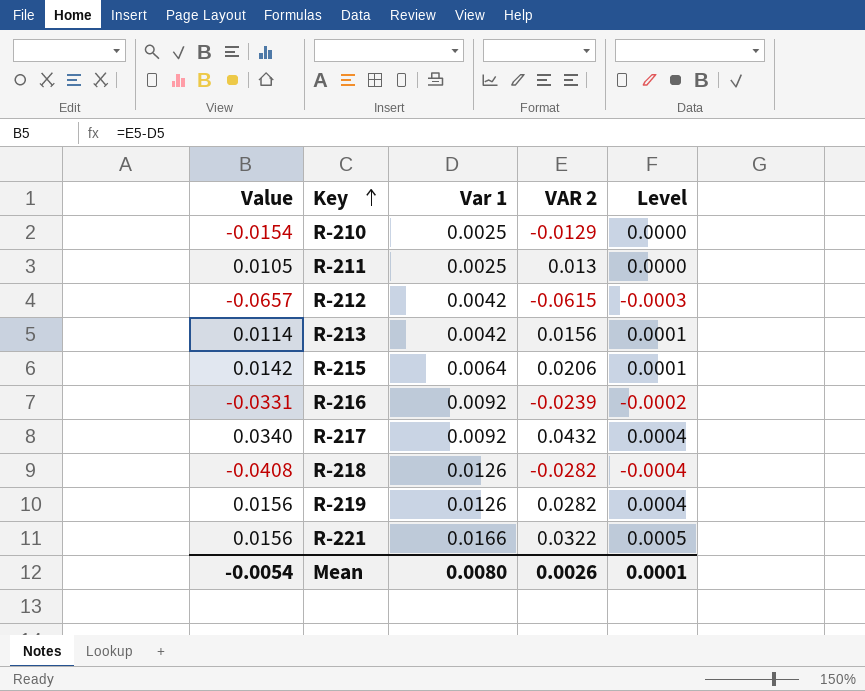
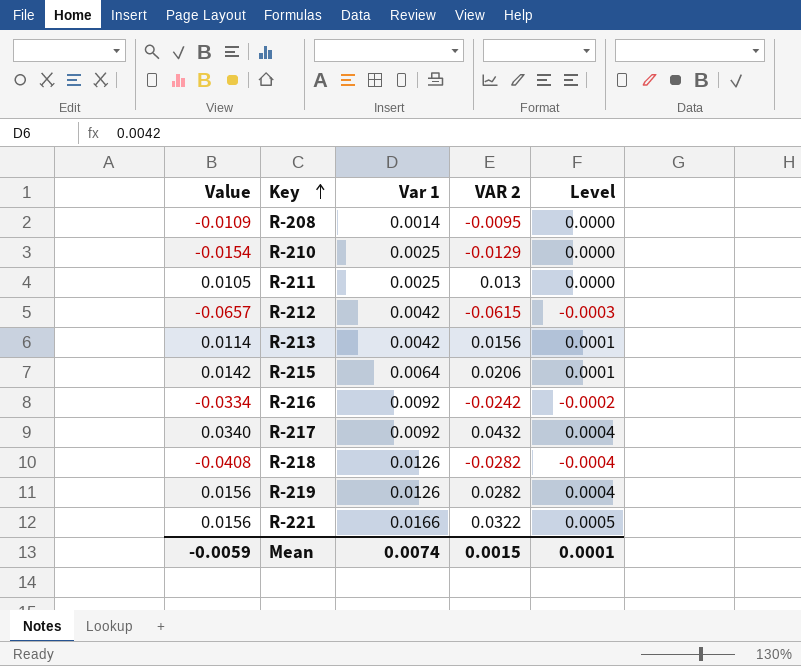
row R-208: none -> -0.0109 | 0.0014 | -0.0095 | 0.0000
R-216 | Value: -0.0331 -> -0.0334
R-216 | VAR 2: -0.0239 -> -0.0242
Mean | Value: -0.0054 -> -0.0059
Mean | Var 1: 0.0080 -> 0.0074
Mean | VAR 2: 0.0026 -> 0.0015

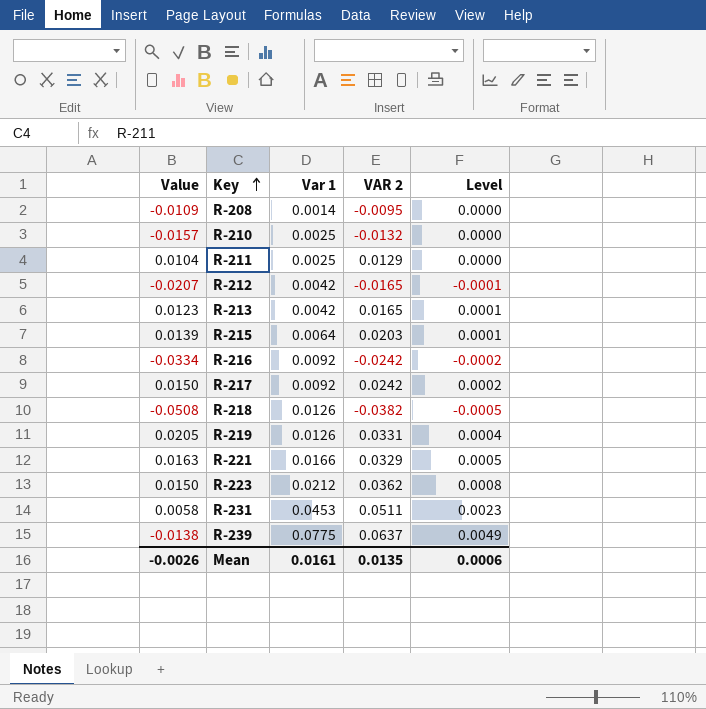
R-210 | Value: -0.0154 -> -0.0157
R-210 | VAR 2: -0.0129 -> -0.0132
R-211 | Value: 0.0105 -> 0.0104
R-211 | VAR 2: 0.013 -> 0.0129
R-212 | Value: -0.0657 -> -0.0207
R-212 | VAR 2: -0.0615 -> -0.0165
R-212 | Level: -0.0003 -> -0.0001
R-213 | Value: 0.0114 -> 0.0123
R-213 | VAR 2: 0.0156 -> 0.0165
R-215 | Value: 0.0142 -> 0.0139
R-215 | VAR 2: 0.0206 -> 0.0203
R-217 | Value: 0.0340 -> 0.0150
R-217 | VAR 2: 0.0432 -> 0.0242
R-217 | Level: 0.0004 -> 0.0002
R-218 | Value: -0.0408 -> -0.0508
R-218 | VAR 2: -0.0282 -> -0.0382
R-218 | Level: -0.0004 -> -0.0005
R-219 | Value: 0.0156 -> 0.0205
R-219 | VAR 2: 0.0282 -> 0.0331
R-221 | Value: 0.0156 -> 0.0163
R-221 | VAR 2: 0.0322 -> 0.0329
row R-223: none -> 0.0150 | 0.0212 | 0.0362 | 0.0008
row R-231: none -> 0.0058 | 0.0453 | 0.0511 | 0.0023
row R-239: none -> -0.0138 | 0.0775 | 0.0637 | 0.0049
Mean | Value: -0.0059 -> -0.0026
Mean | Var 1: 0.0074 -> 0.0161
Mean | VAR 2: 0.0015 -> 0.0135
Mean | Level: 0.0001 -> 0.0006

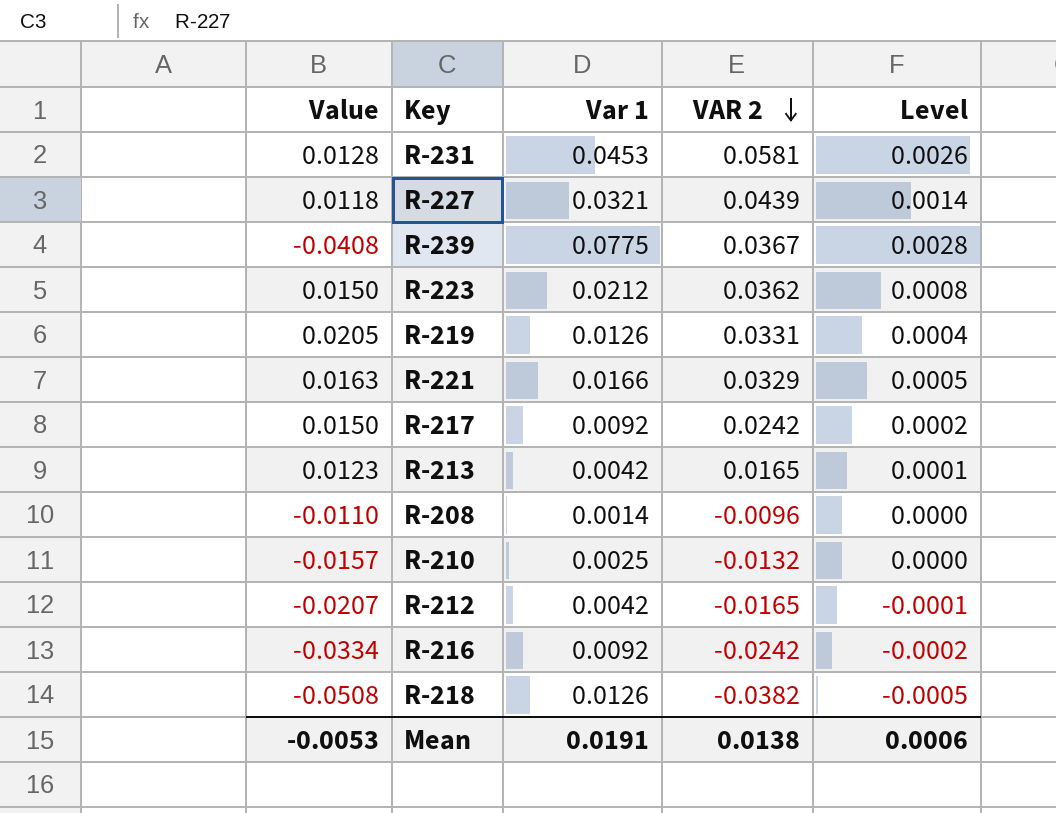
row order: Key ascending -> VAR 2 descending
row R-211: 0.0104 | 0.0025 | 0.0129 | 0.0000 -> none
row R-215: 0.0139 | 0.0064 | 0.0203 | 0.0001 -> none
R-231 | Value: 0.0058 -> 0.0128
R-231 | VAR 2: 0.0511 -> 0.0581
R-231 | Level: 0.0023 -> 0.0026
row R-227: none -> 0.0118 | 0.0321 | 0.0439 | 0.0014
R-239 | Value: -0.0138 -> -0.0408
R-239 | VAR 2: 0.0637 -> 0.0367
R-239 | Level: 0.0049 -> 0.0028
R-208 | Value: -0.0109 -> -0.0110
R-208 | VAR 2: -0.0095 -> -0.0096
Mean | Value: -0.0026 -> -0.0053
Mean | Var 1: 0.0161 -> 0.0191
Mean | VAR 2: 0.0135 -> 0.0138

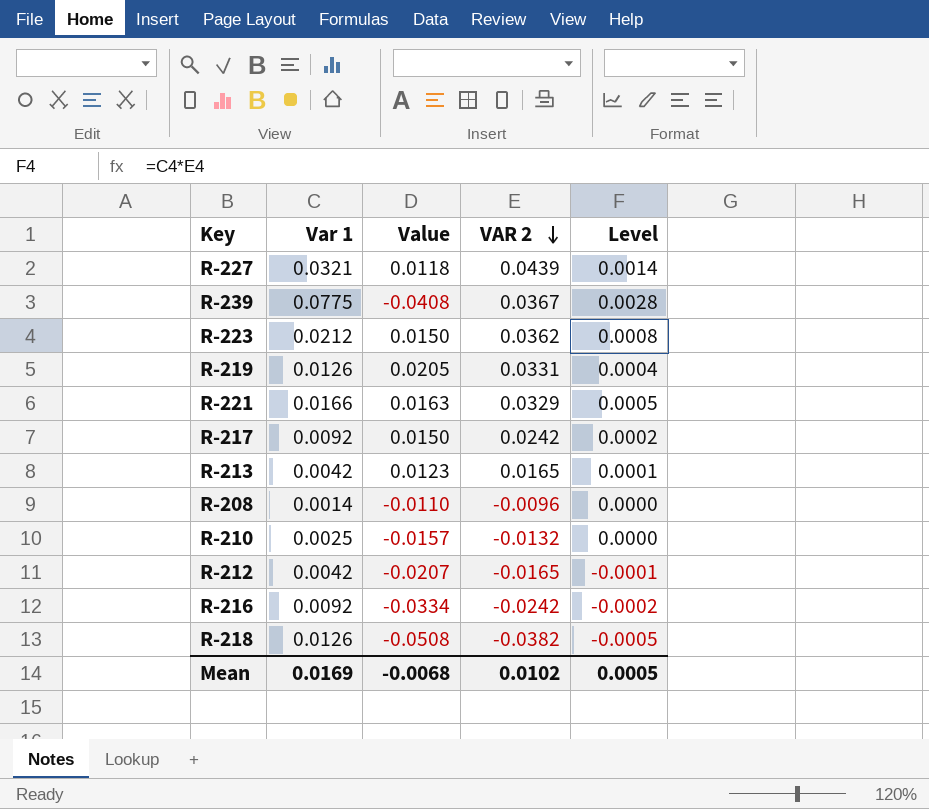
column Value | position: 1 -> 3
row R-231: 0.0128 | 0.0453 | 0.0581 | 0.0026 -> none
Mean | Var 1: 0.0191 -> 0.0169
Mean | Value: -0.0053 -> -0.0068
Mean | VAR 2: 0.0138 -> 0.0102
Mean | Level: 0.0006 -> 0.0005

